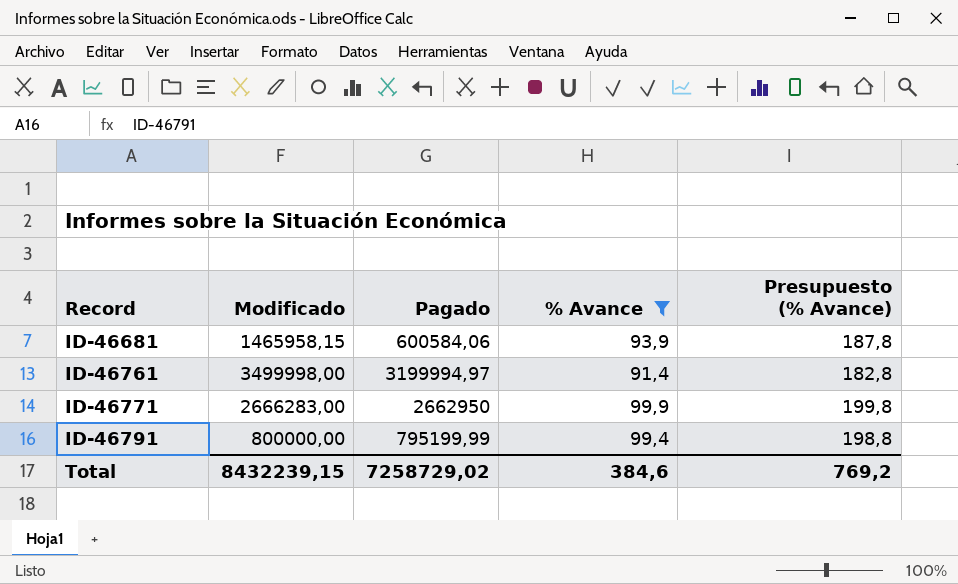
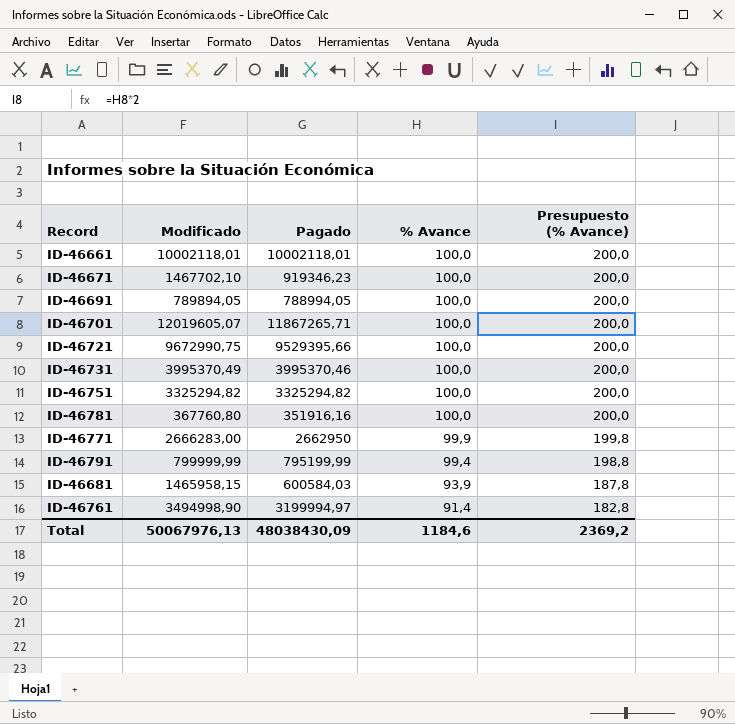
filter: % Avance != 100,0 -> none
row order: Record ascending -> % Avance descending
ID-46791 | Modificado: 800000,00 -> 799999,99
ID-46681 | Pagado: 600584,06 -> 600584,03
ID-46761 | Modificado: 3499998,00 -> 3494998,90
Total | Modificado: 8432239,15 -> 50067976,13
Total | Pagado: 7258729,02 -> 48038430,09
Total | % Avance: 384,6 -> 1184,6
Total | Presupuesto (% Avance): 769,2 -> 2369,2

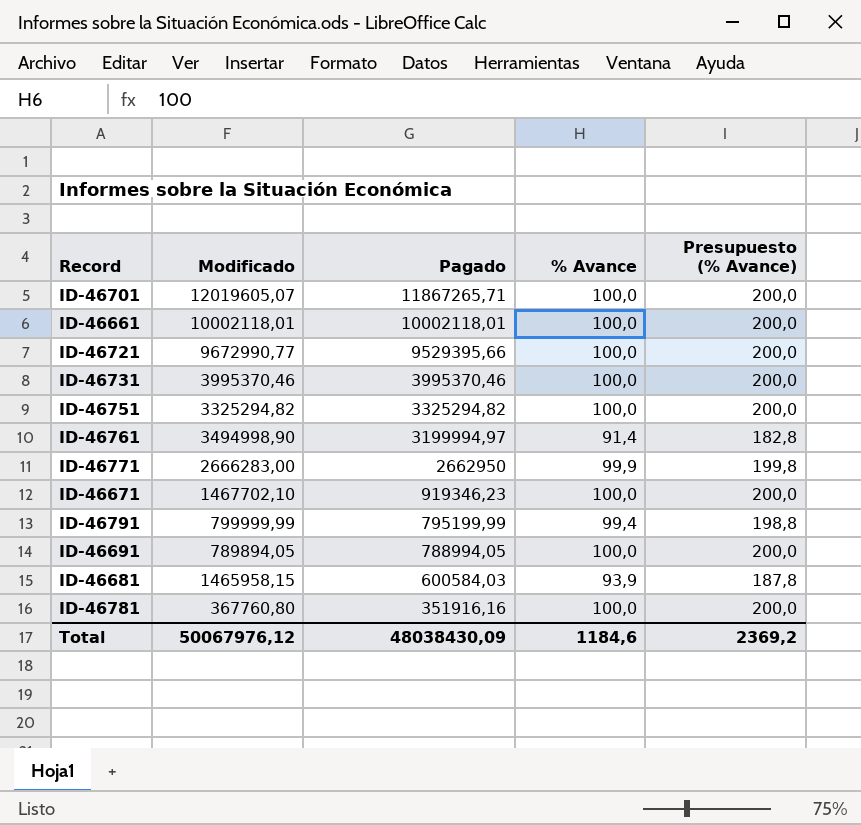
row order: % Avance descending -> Pagado descending
ID-46721 | Modificado: 9672990,75 -> 9672990,77
ID-46731 | Modificado: 3995370,49 -> 3995370,46
Total | Modificado: 50067976,13 -> 50067976,12

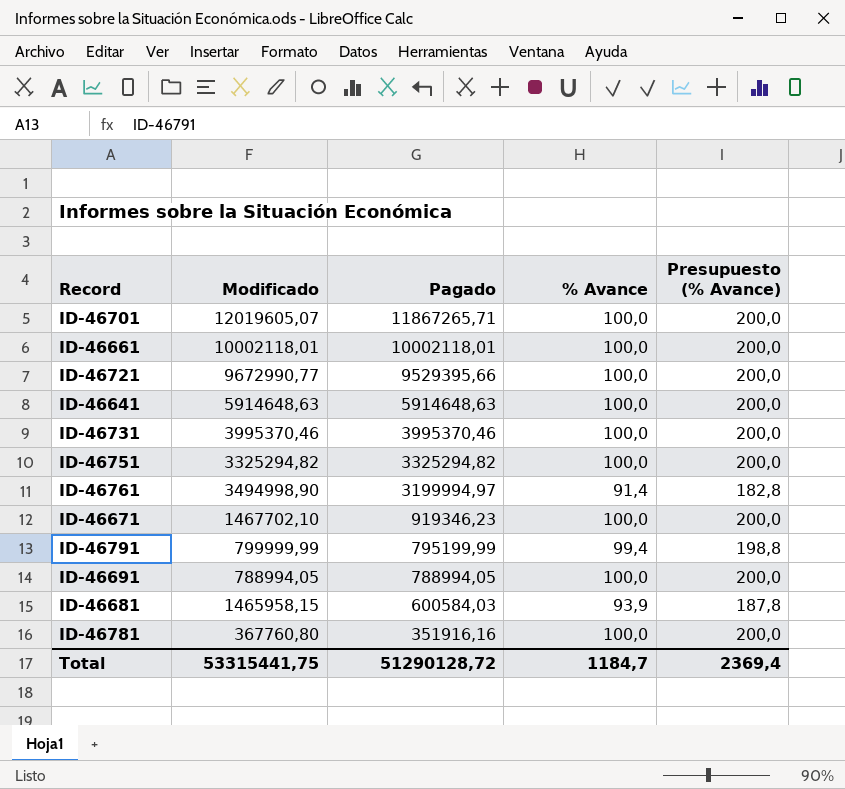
row ID-46771: 2666283,00 | 2662950 | 99,9 | 199,8 -> none
row ID-46641: none -> 5914648,63 | 5914648,63 | 100,0 | 200,0
ID-46691 | Modificado: 789894,05 -> 788994,05
Total | Modificado: 50067976,12 -> 53315441,75
Total | Pagado: 48038430,09 -> 51290128,72
Total | % Avance: 1184,6 -> 1184,7
Total | Presupuesto (% Avance): 2369,2 -> 2369,4

